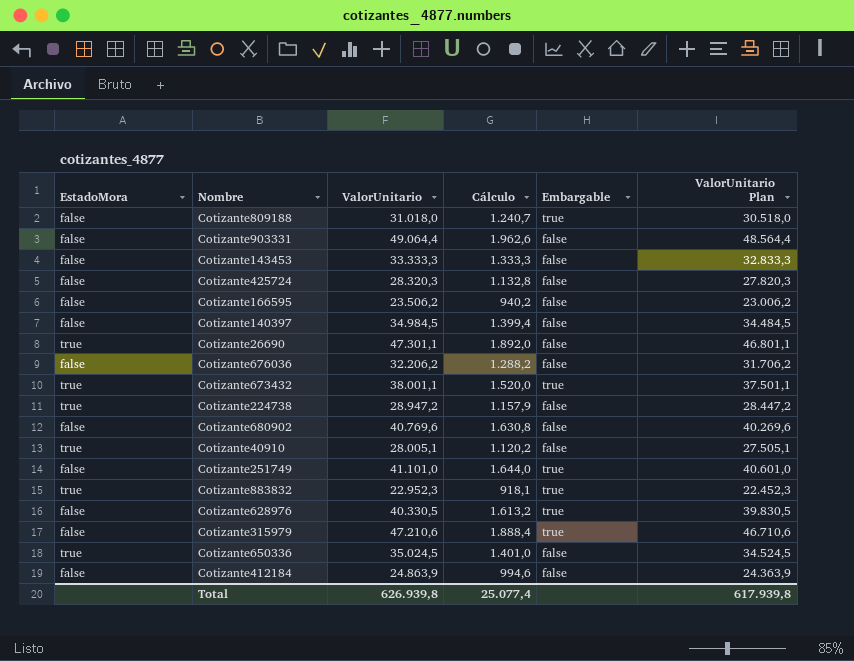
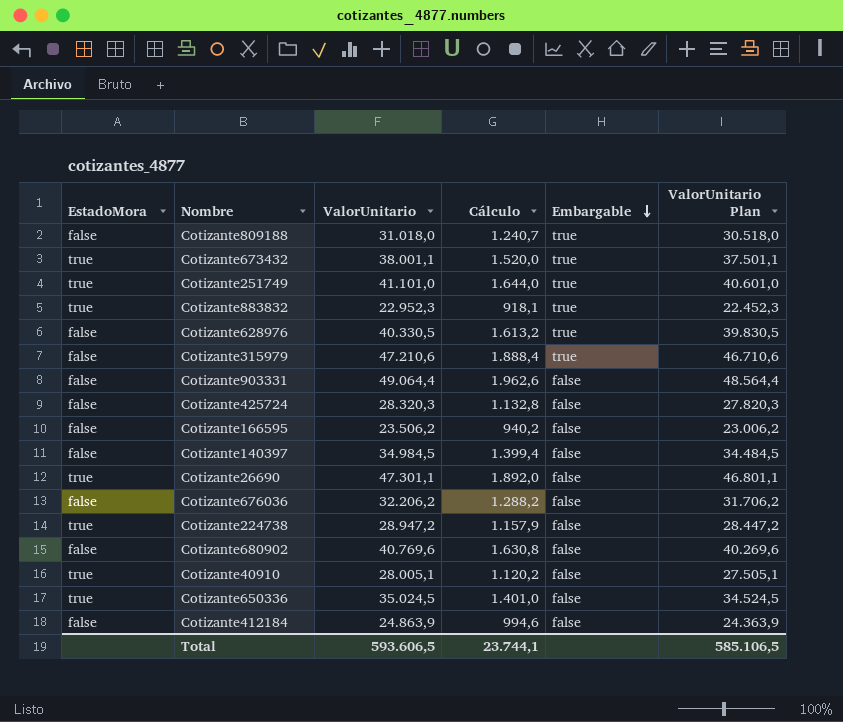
row order: none -> Embargable descending
row Cotizante143453: false | 33.333,3 | 1.333,3 | false | 32.833,3 -> none
Cotizante251749 | EstadoMora: false -> true
Total | ValorUnitario: 626.939,8 -> 593.606,5
Total | Cálculo: 25.077,4 -> 23.744,1
Total | ValorUnitario Plan: 617.939,8 -> 585.106,5

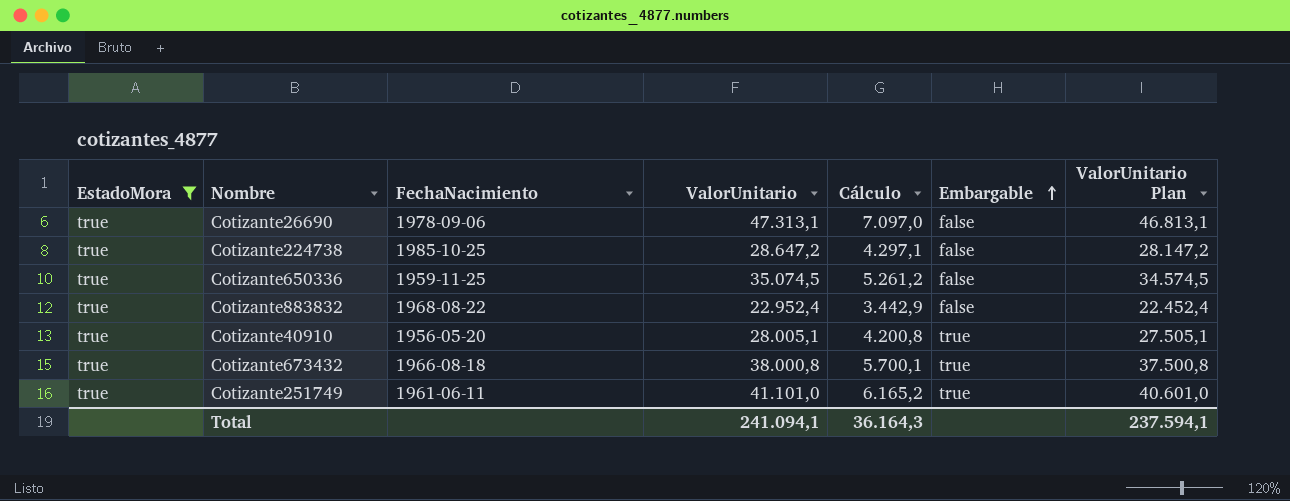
filter: none -> EstadoMora = true
row order: Embargable descending -> Embargable ascending
column FechaNacimiento | position: none -> 3
column Cálculo | formula: [ValorUnitario] * 0,04 -> [ValorUnitario] * 0,15
Cotizante26690 | ValorUnitario: 47.301,1 -> 47.313,1
Cotizante26690 | ValorUnitario Plan: 46.801,1 -> 46.813,1
Cotizante224738 | ValorUnitario: 28.947,2 -> 28.647,2
Cotizante224738 | ValorUnitario Plan: 28.447,2 -> 28.147,2
Cotizante650336 | ValorUnitario: 35.024,5 -> 35.074,5
Cotizante650336 | ValorUnitario Plan: 34.524,5 -> 34.574,5
Cotizante883832 | ValorUnitario: 22.952,3 -> 22.952,4
Cotizante883832 | Embargable: true -> false
Cotizante883832 | ValorUnitario Plan: 22.452,3 -> 22.452,4
Cotizante40910 | Embargable: false -> true
Cotizante673432 | ValorUnitario: 38.001,1 -> 38.000,8
Cotizante673432 | ValorUnitario Plan: 37.501,1 -> 37.500,8
Total | ValorUnitario: 593.606,5 -> 241.094,1
Total | Cálculo: 23.744,1 -> 36.164,3
Total | ValorUnitario Plan: 585.106,5 -> 237.594,1

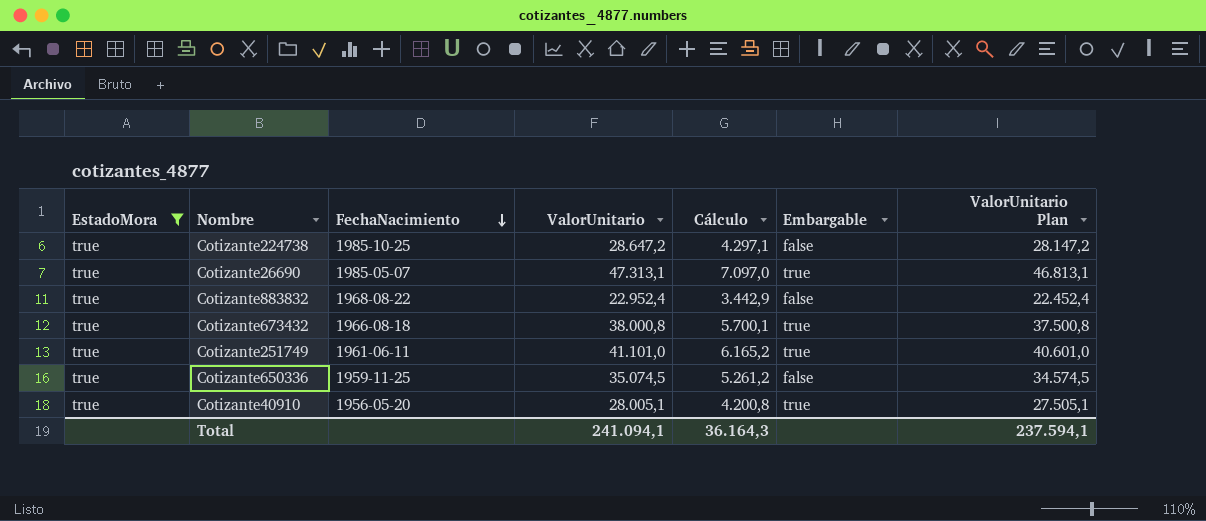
row order: Embargable ascending -> FechaNacimiento descending
Cotizante26690 | FechaNacimiento: 1978-09-06 -> 1985-05-07
Cotizante26690 | Embargable: false -> true

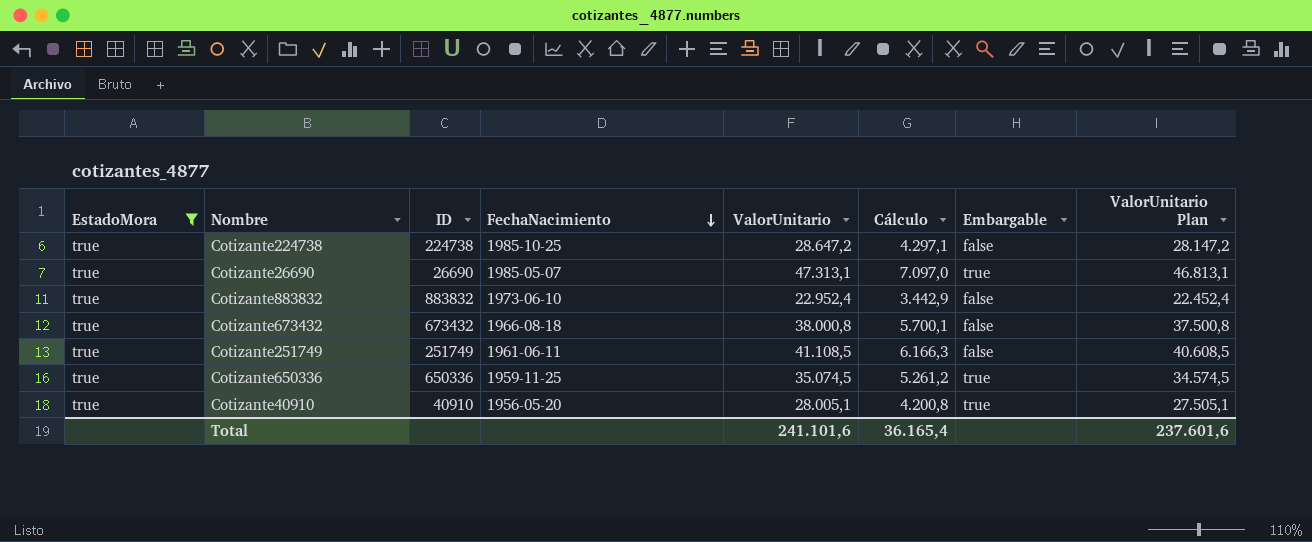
column ID | position: none -> 3
Cotizante883832 | FechaNacimiento: 1968-08-22 -> 1973-06-10
Cotizante673432 | Embargable: true -> false
Cotizante251749 | ValorUnitario: 41.101,0 -> 41.108,5
Cotizante251749 | Cálculo: 6.165,2 -> 6.166,3
Cotizante251749 | Embargable: true -> false
Cotizante251749 | ValorUnitario Plan: 40.601,0 -> 40.608,5
Cotizante650336 | Embargable: false -> true
Total | ValorUnitario: 241.094,1 -> 241.101,6
Total | Cálculo: 36.164,3 -> 36.165,4
Total | ValorUnitario Plan: 237.594,1 -> 237.601,6

